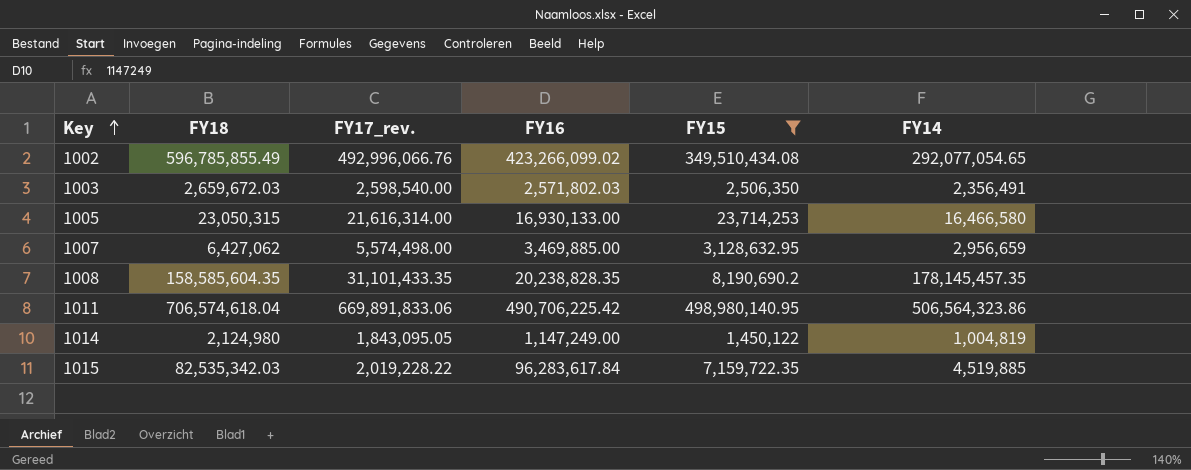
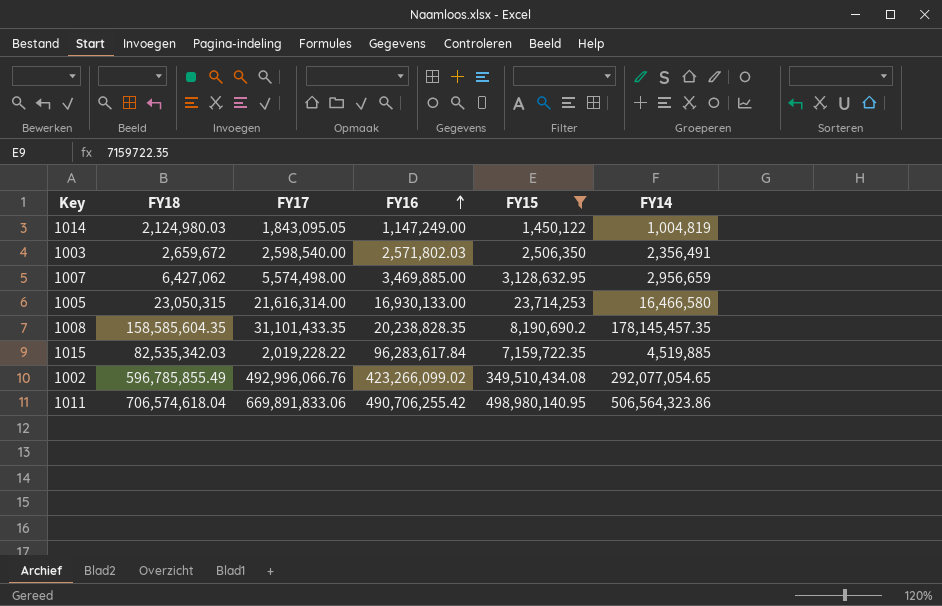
row order: Key ascending -> FY16 ascending
column name: FY17_rev. -> FY17
1014 | FY18: 2,124,980 -> 2,124,980.03
1003 | FY18: 2,659,672.03 -> 2,659,672
1011 | FY16: 490,706,225.42 -> 490,706,255.42

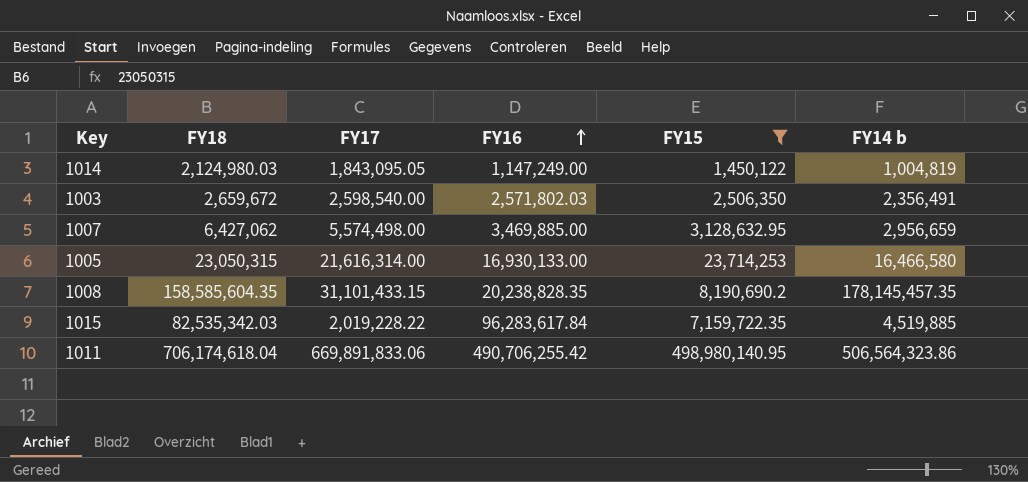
column name: FY14 -> FY14 b
row 1002: 596,785,855.49 | 492,996,066.76 | 423,266,099.02 | 349,510,434.08 | 292,077,054.65 -> none
1008 | FY17: 31,101,433.35 -> 31,101,433.15
1011 | FY18: 706,574,618.04 -> 706,174,618.04

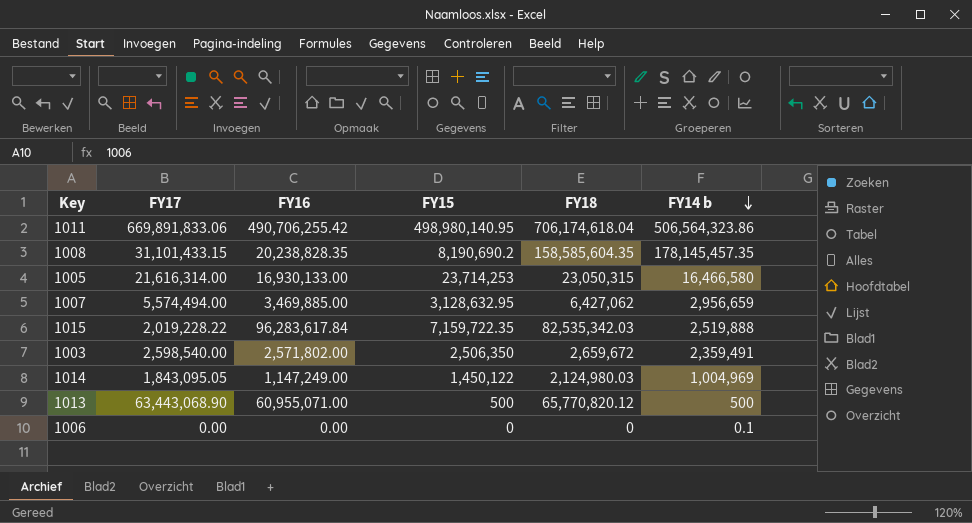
filter: FY15 >= 1,450,122 -> none
row order: FY16 ascending -> FY14 b descending
column FY18 | position: 2 -> 5
1007 | FY17: 5,574,498.00 -> 5,574,494.00
1015 | FY14 b: 4,519,885 -> 2,519,888
1003 | FY16: 2,571,802.03 -> 2,571,802.00
1003 | FY14 b: 2,356,491 -> 2,359,491
1014 | FY14 b: 1,004,819 -> 1,004,969

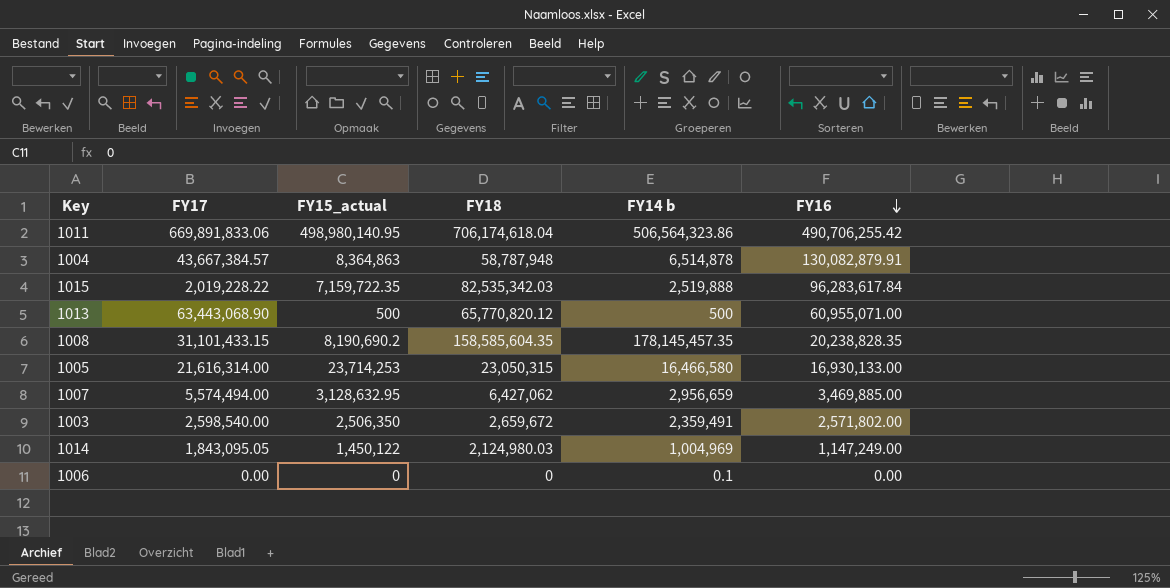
row order: FY14 b descending -> FY16 descending
column name: FY15 -> FY15_actual
column FY16 | position: 3 -> 6
row 1004: none -> 43,667,384.57 | 8,364,863 | 58,787,948 | 6,514,878 | 130,082,879.91

